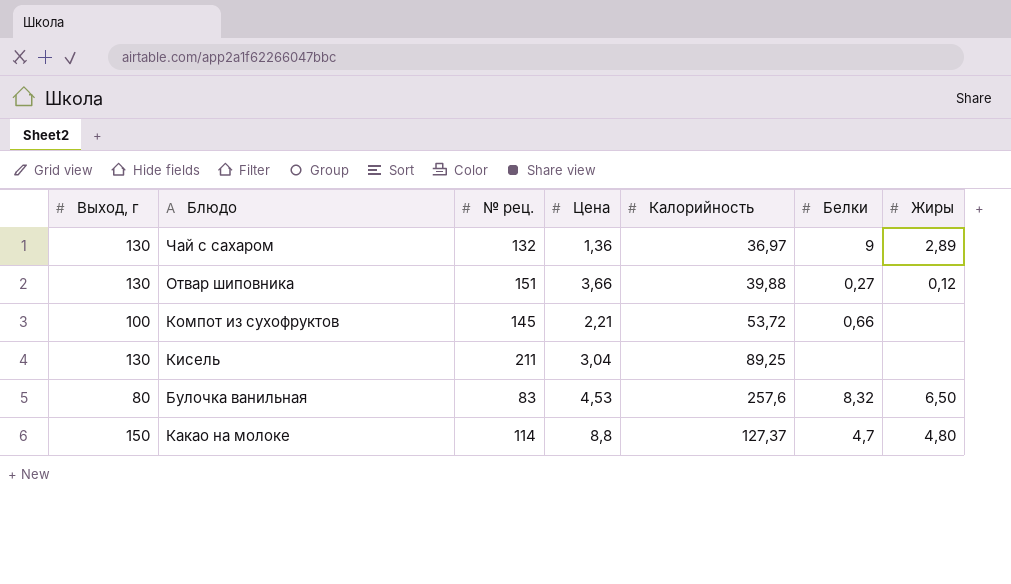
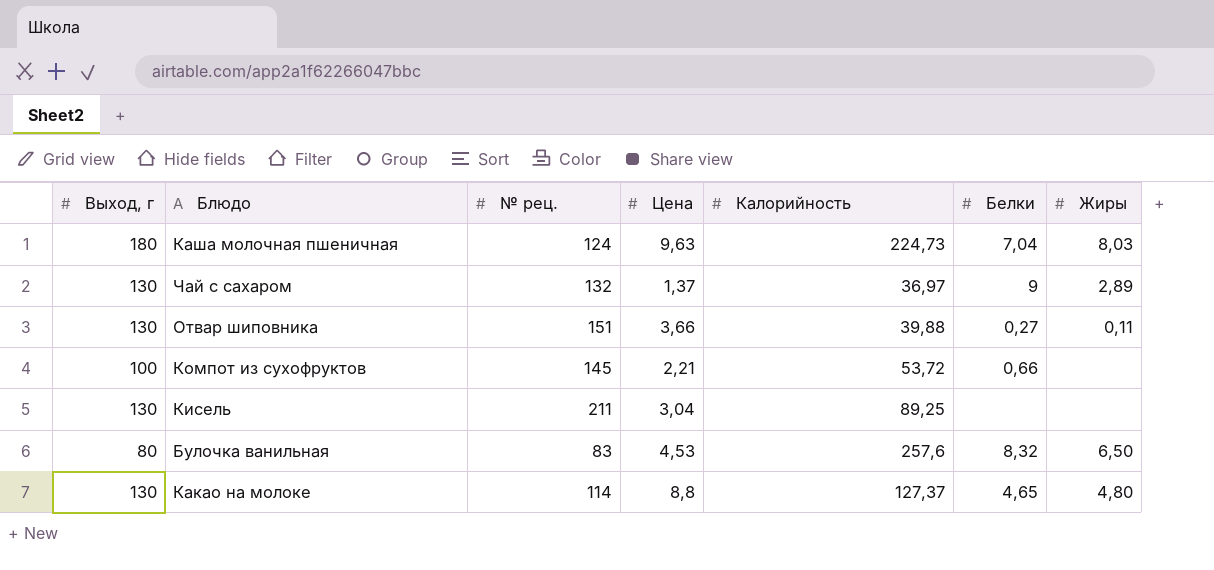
row Каша молочная пшеничная: none -> 180 | 124 | 9,63 | 224,73 | 7,04 | 8,03
Чай с сахаром | Цена: 1,36 -> 1,37
Отвар шиповника | Жиры: 0,12 -> 0,11
Какао на молоке | Выход, г: 150 -> 130
Какао на молоке | Белки: 4,7 -> 4,65

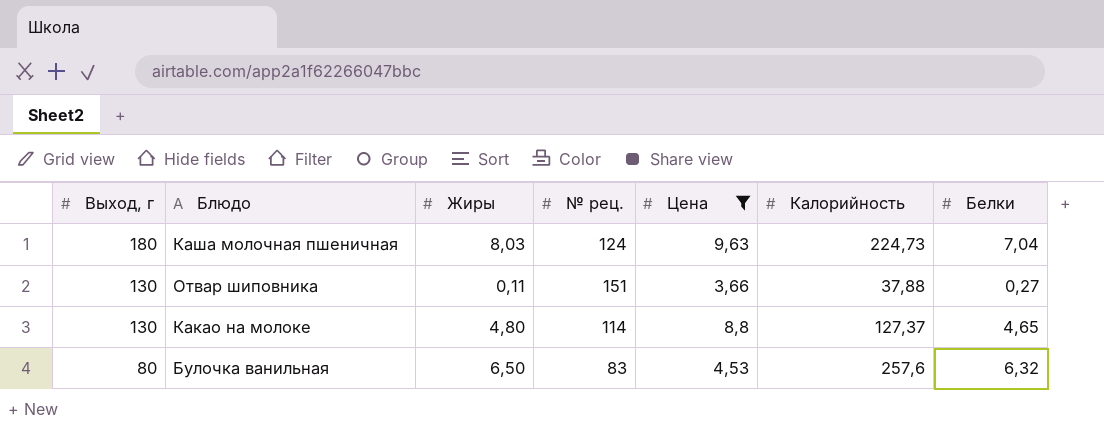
filter: none -> Цена >= 3,66
row order: none -> Выход, г descending
column Жиры | position: 7 -> 3
Отвар шиповника | Калорийность: 39,88 -> 37,88
Булочка ванильная | Белки: 8,32 -> 6,32

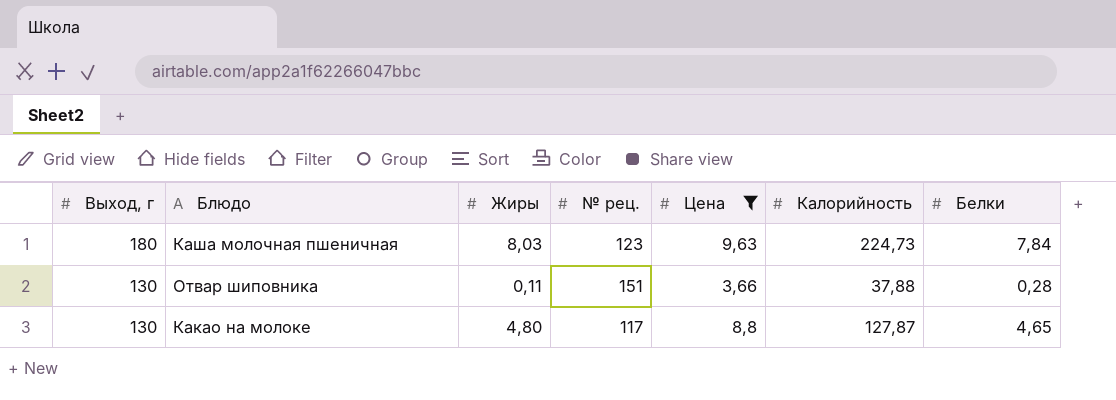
row Булочка ванильная: 80 | 6,50 | 83 | 4,53 | 257,6 | 6,32 -> none
Каша молочная пшеничная | № рец.: 124 -> 123
Каша молочная пшеничная | Белки: 7,04 -> 7,84
Отвар шиповника | Белки: 0,27 -> 0,28
Какао на молоке | № рец.: 114 -> 117
Какао на молоке | Калорийность: 127,37 -> 127,87

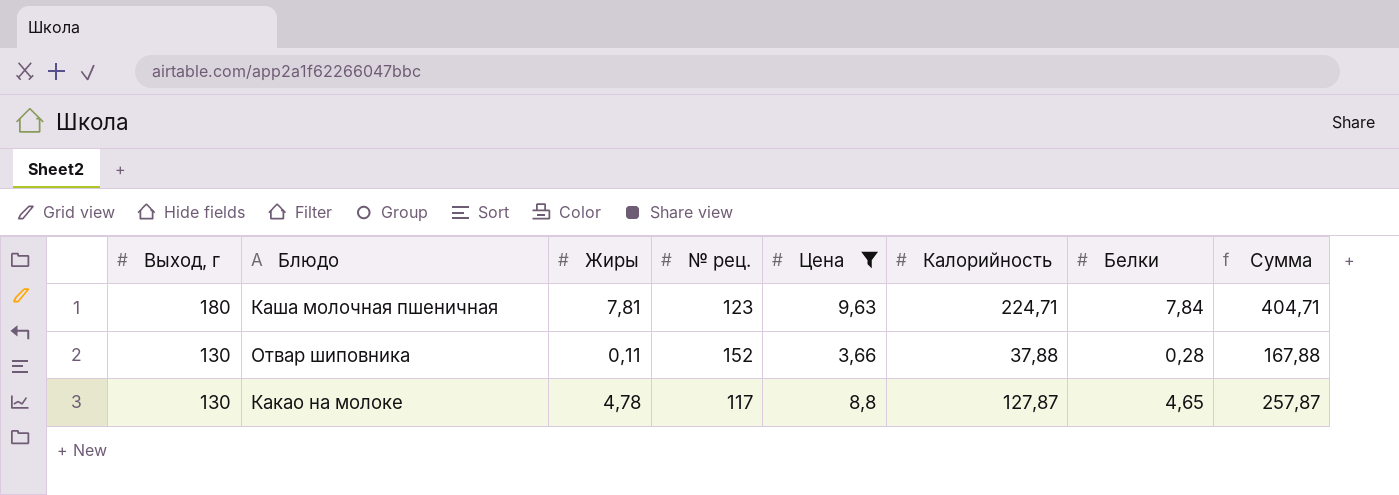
column Сумма | formula: none -> [Выход, г] + [Калорийность]
Каша молочная пшеничная | Жиры: 8,03 -> 7,81
Каша молочная пшеничная | Калорийность: 224,73 -> 224,71
Отвар шиповника | № рец.: 151 -> 152
Какао на молоке | Жиры: 4,80 -> 4,78

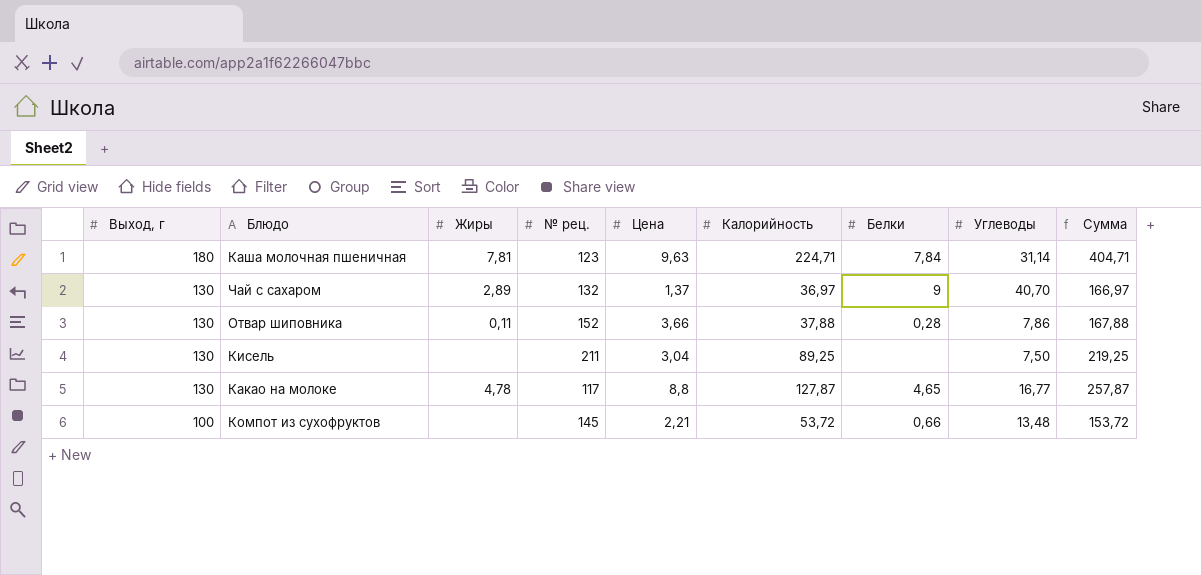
filter: Цена >= 3,66 -> none
column Углеводы | position: none -> 8

